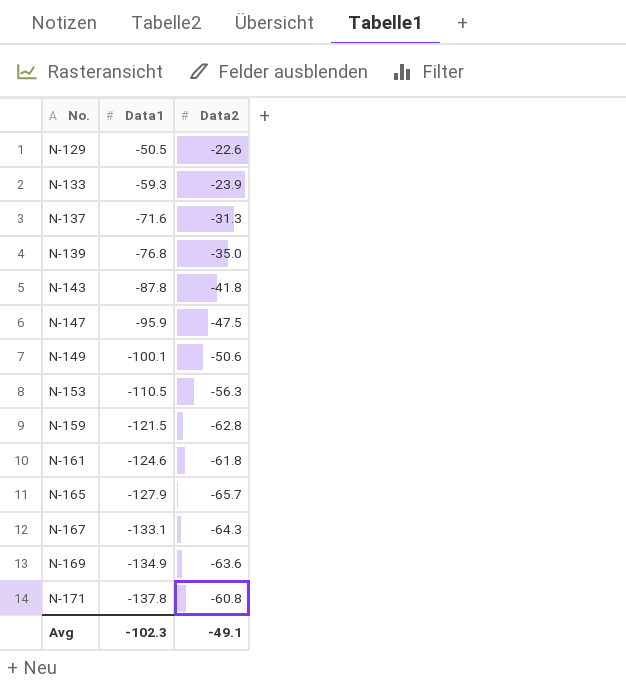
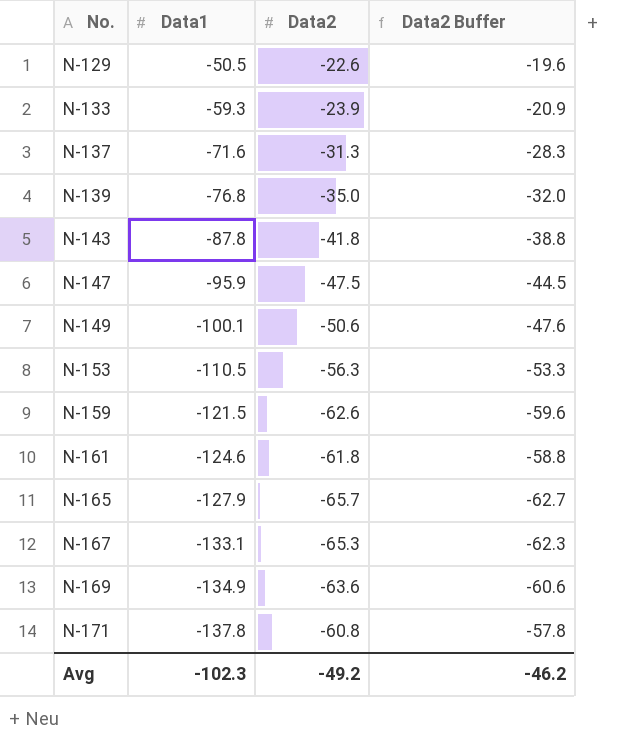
column Data2 Buffer | formula: none -> [Data2] + 3
N-159 | Data2: -62.8 -> -62.6
N-167 | Data2: -64.3 -> -65.3
Avg | Data2: -49.1 -> -49.2

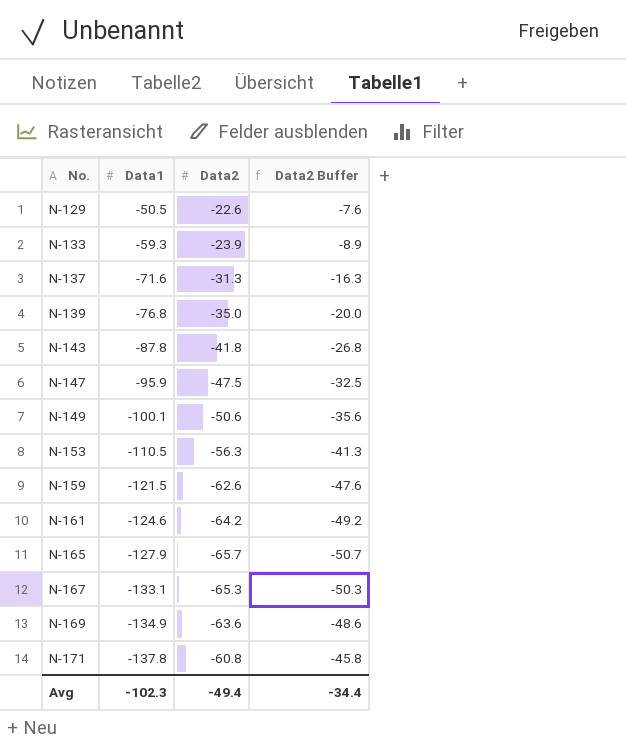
column Data2 Buffer | formula: [Data2] + 3 -> [Data2] + 15
N-161 | Data2: -61.8 -> -64.2
Avg | Data2: -49.2 -> -49.4
Avg | Data2 Buffer: -46.2 -> -34.4

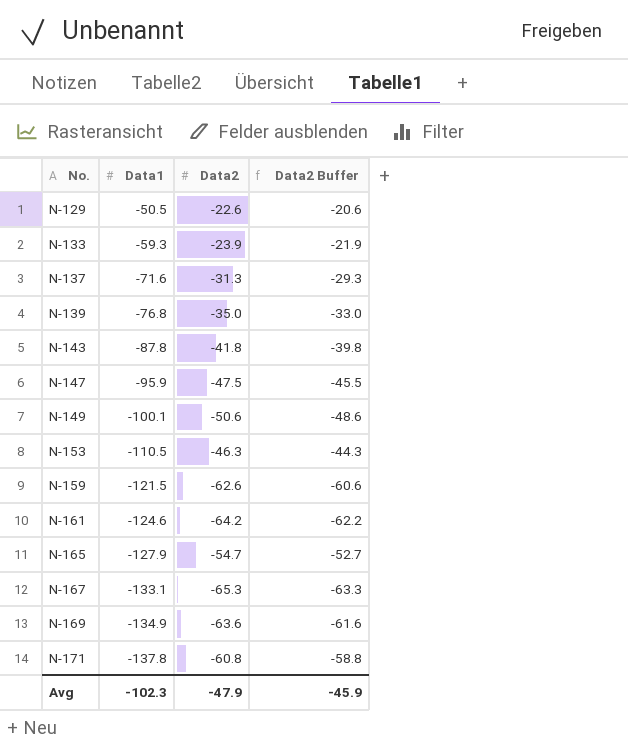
column Data2 Buffer | formula: [Data2] + 15 -> [Data2] + 2
N-153 | Data2: -56.3 -> -46.3
N-165 | Data2: -65.7 -> -54.7
Avg | Data2: -49.4 -> -47.9
Avg | Data2 Buffer: -34.4 -> -45.9

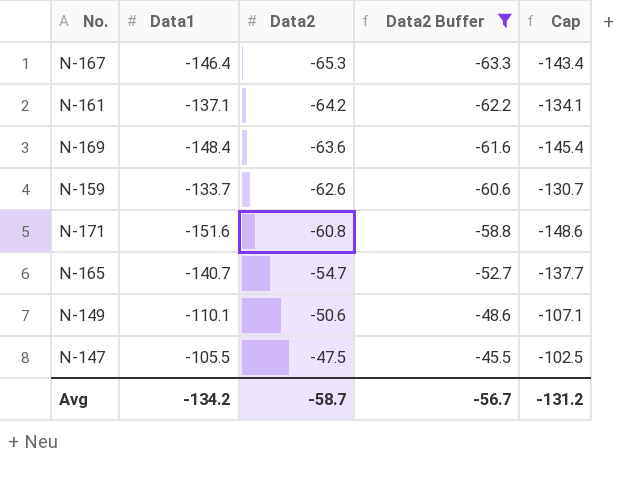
filter: none -> Data2 Buffer <= -45.5
row order: No. ascending -> Data2 ascending
column Cap | formula: none -> [Data1] + 3
N-167 | Data1: -133.1 -> -146.4
N-161 | Data1: -124.6 -> -137.1
N-169 | Data1: -134.9 -> -148.4
N-159 | Data1: -121.5 -> -133.7
N-171 | Data1: -137.8 -> -151.6
N-165 | Data1: -127.9 -> -140.7
N-149 | Data1: -100.1 -> -110.1
N-147 | Data1: -95.9 -> -105.5
Avg | Data1: -102.3 -> -134.2
Avg | Data2: -47.9 -> -58.7
Avg | Data2 Buffer: -45.9 -> -56.7

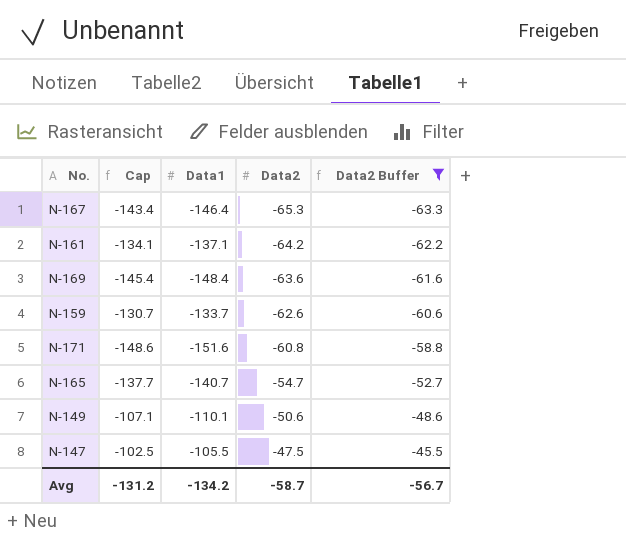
column Cap | position: 5 -> 2

